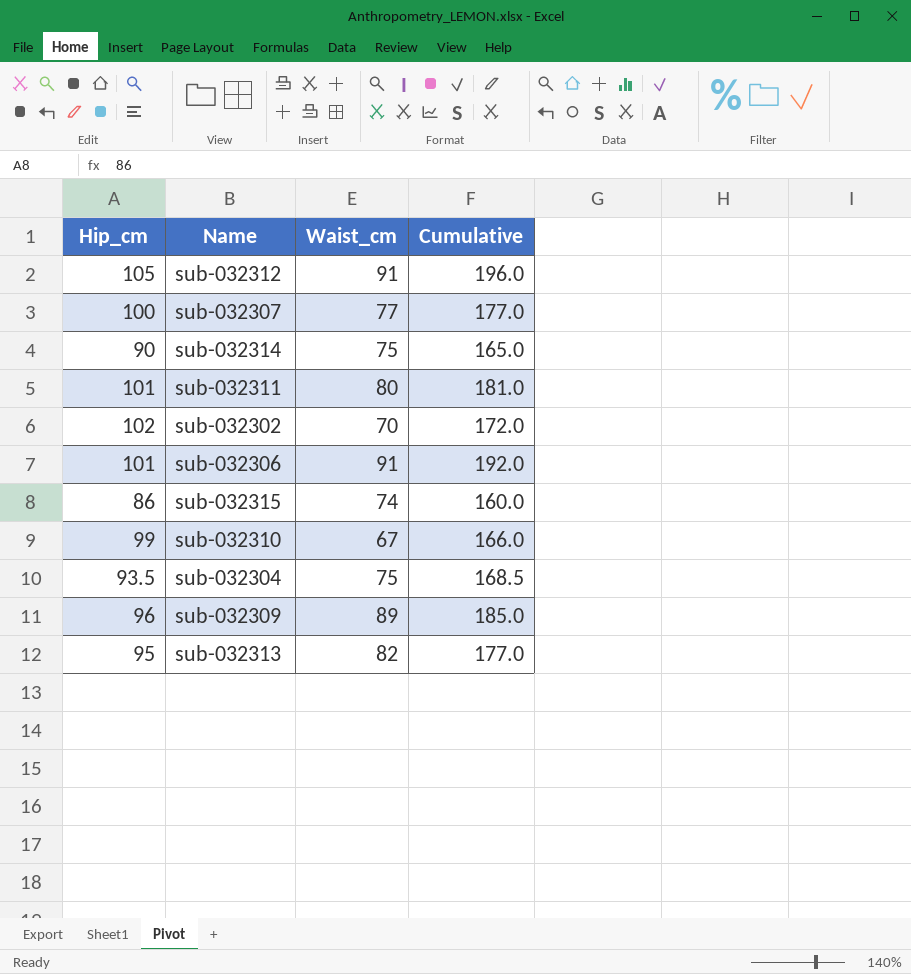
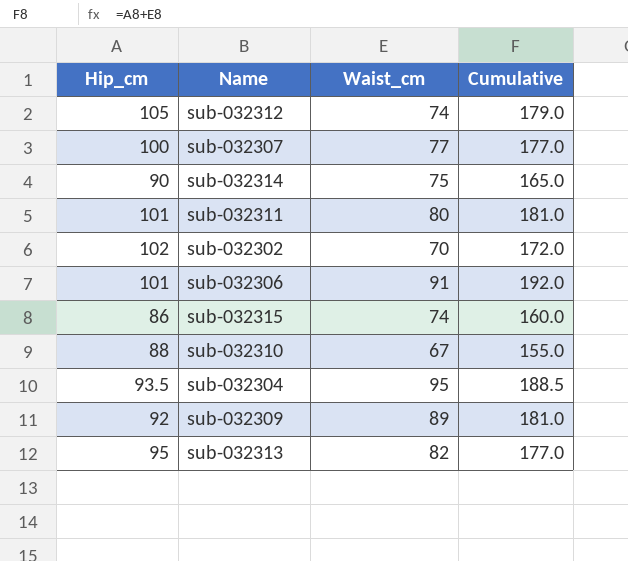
sub-032312 | Waist_cm: 91 -> 74
sub-032312 | Cumulative: 196.0 -> 179.0
sub-032310 | Hip_cm: 99 -> 88
sub-032310 | Cumulative: 166.0 -> 155.0
sub-032304 | Waist_cm: 75 -> 95
sub-032304 | Cumulative: 168.5 -> 188.5
sub-032309 | Hip_cm: 96 -> 92
sub-032309 | Cumulative: 185.0 -> 181.0

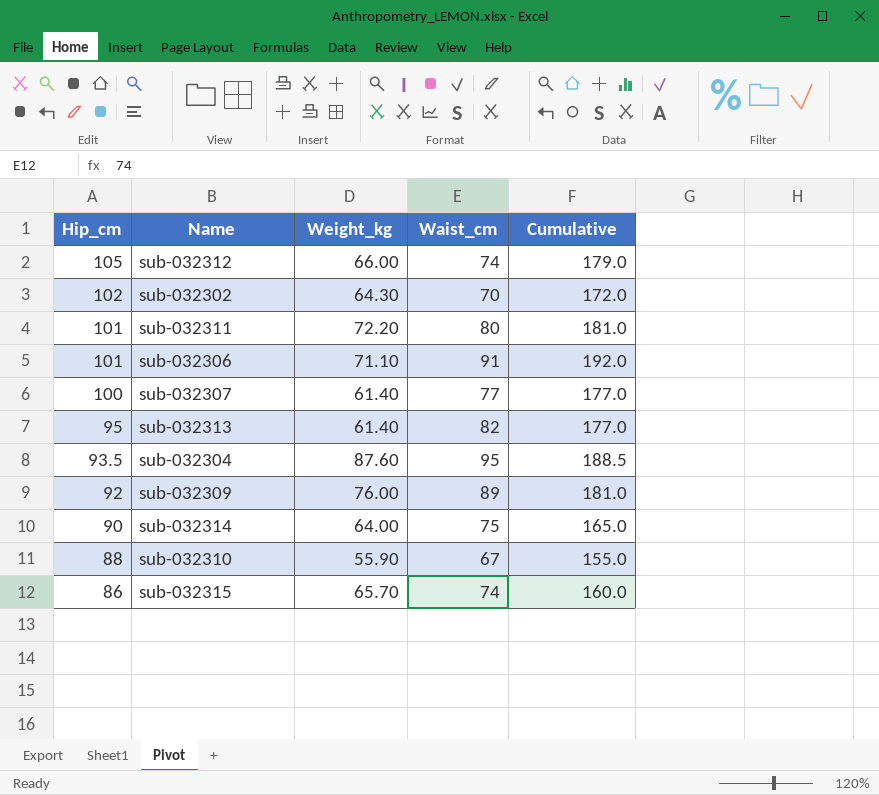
row order: none -> Hip_cm descending
column Weight_kg | position: none -> 3

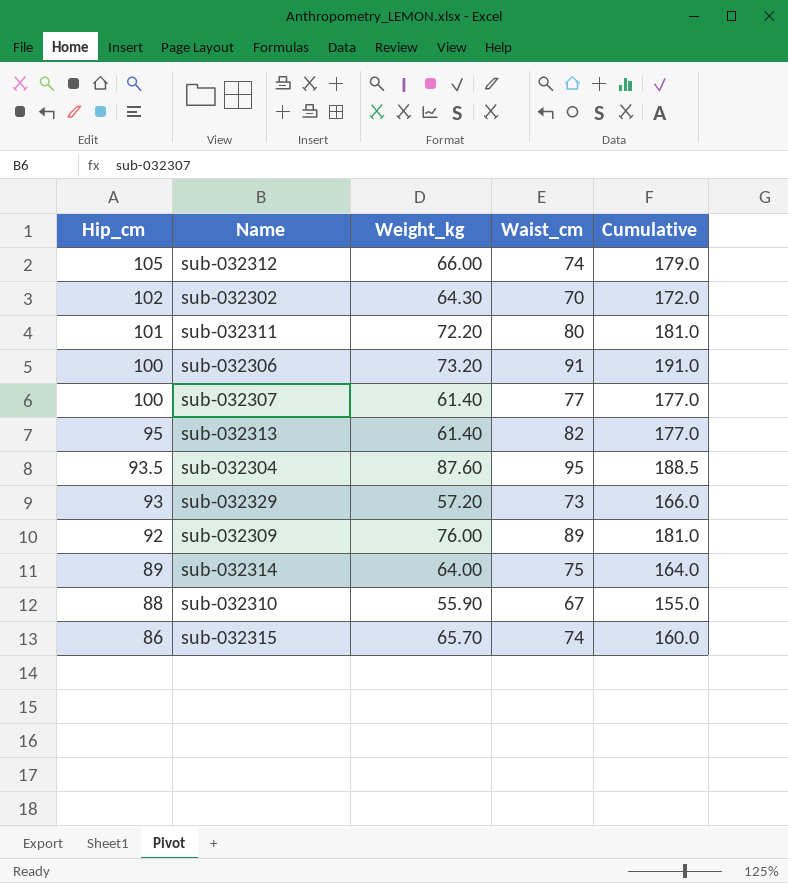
sub-032306 | Hip_cm: 101 -> 100
sub-032306 | Weight_kg: 71.10 -> 73.20
sub-032306 | Cumulative: 192.0 -> 191.0
row sub-032329: none -> 93 | 57.20 | 73 | 166.0
sub-032314 | Hip_cm: 90 -> 89
sub-032314 | Cumulative: 165.0 -> 164.0

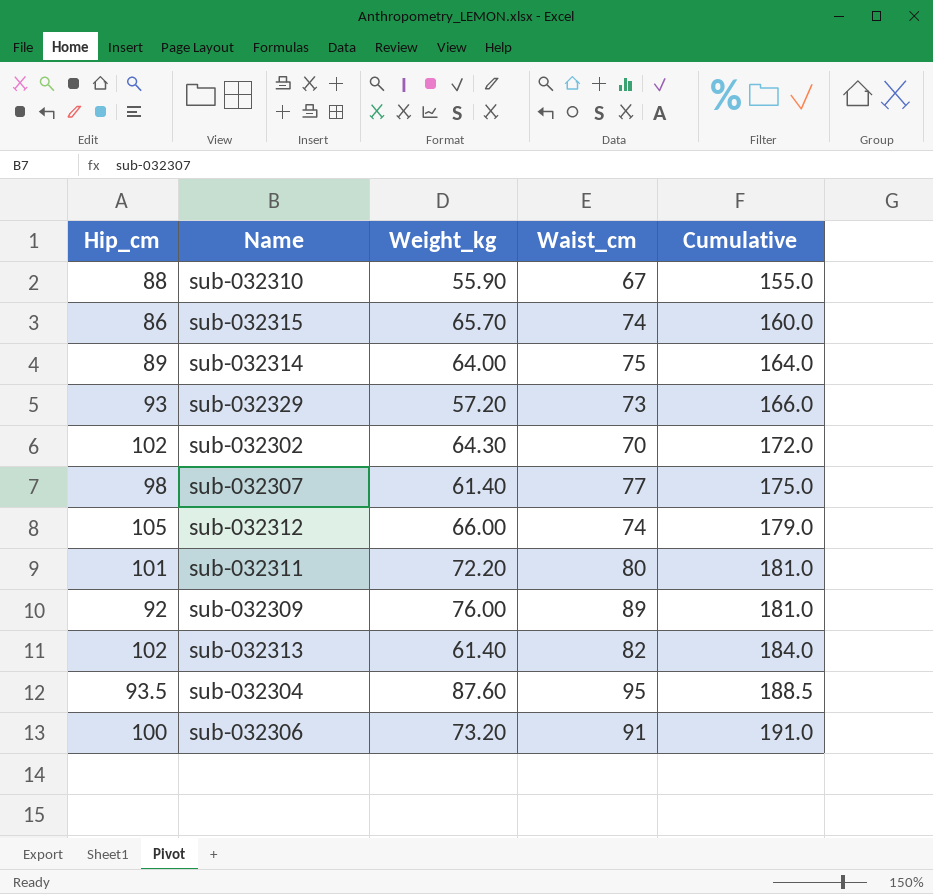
row order: Hip_cm descending -> Cumulative ascending
sub-032307 | Hip_cm: 100 -> 98
sub-032307 | Cumulative: 177.0 -> 175.0
sub-032313 | Hip_cm: 95 -> 102
sub-032313 | Cumulative: 177.0 -> 184.0

